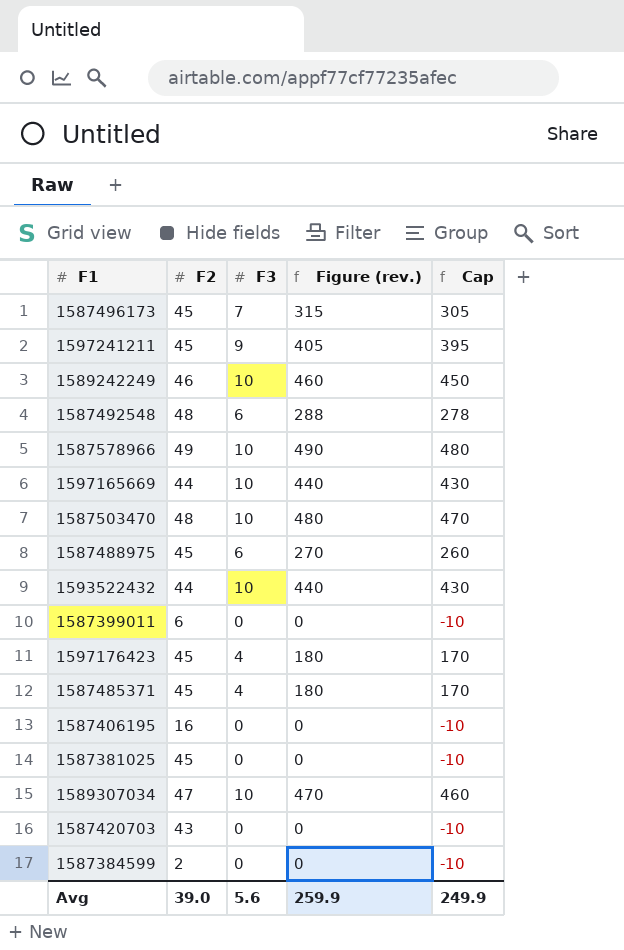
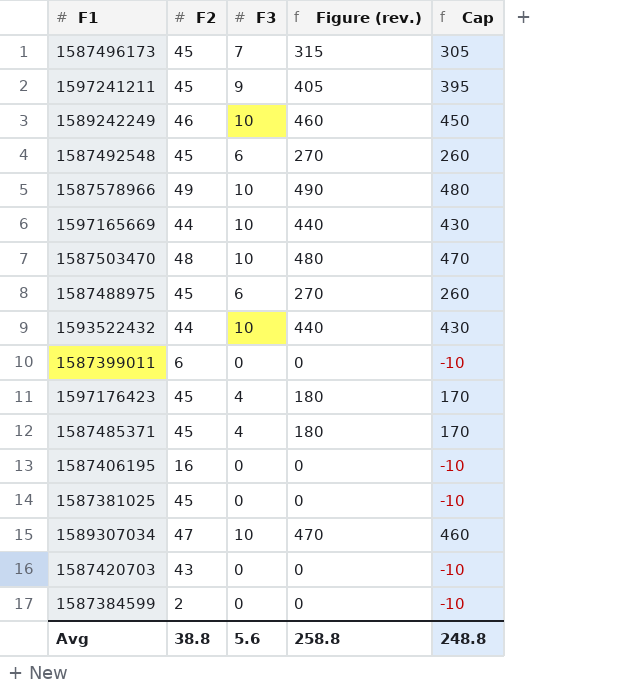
1587492548 | F2: 48 -> 45
1587492548 | Figure (rev.): 288 -> 270
1587492548 | Cap: 278 -> 260
Avg | F2: 39.0 -> 38.8
Avg | Figure (rev.): 259.9 -> 258.8
Avg | Cap: 249.9 -> 248.8

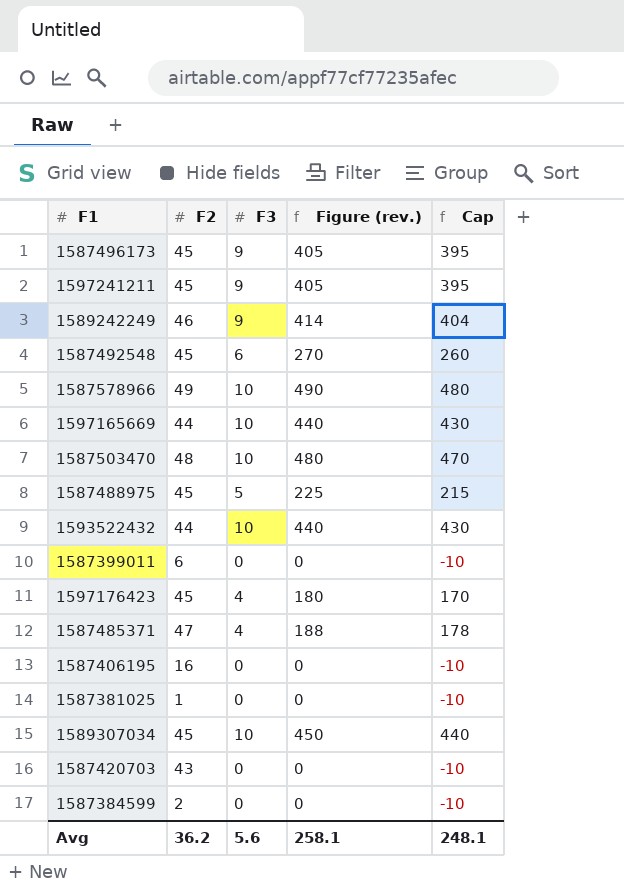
1587496173 | F3: 7 -> 9
1587496173 | Figure (rev.): 315 -> 405
1587496173 | Cap: 305 -> 395
1589242249 | F3: 10 -> 9
1589242249 | Figure (rev.): 460 -> 414
1589242249 | Cap: 450 -> 404
1587488975 | F3: 6 -> 5
1587488975 | Figure (rev.): 270 -> 225
1587488975 | Cap: 260 -> 215
1587485371 | F2: 45 -> 47
1587485371 | Figure (rev.): 180 -> 188
1587485371 | Cap: 170 -> 178
1587381025 | F2: 45 -> 1
1589307034 | F2: 47 -> 45
1589307034 | Figure (rev.): 470 -> 450
1589307034 | Cap: 460 -> 440
Avg | F2: 38.8 -> 36.2
Avg | Figure (rev.): 258.8 -> 258.1
Avg | Cap: 248.8 -> 248.1

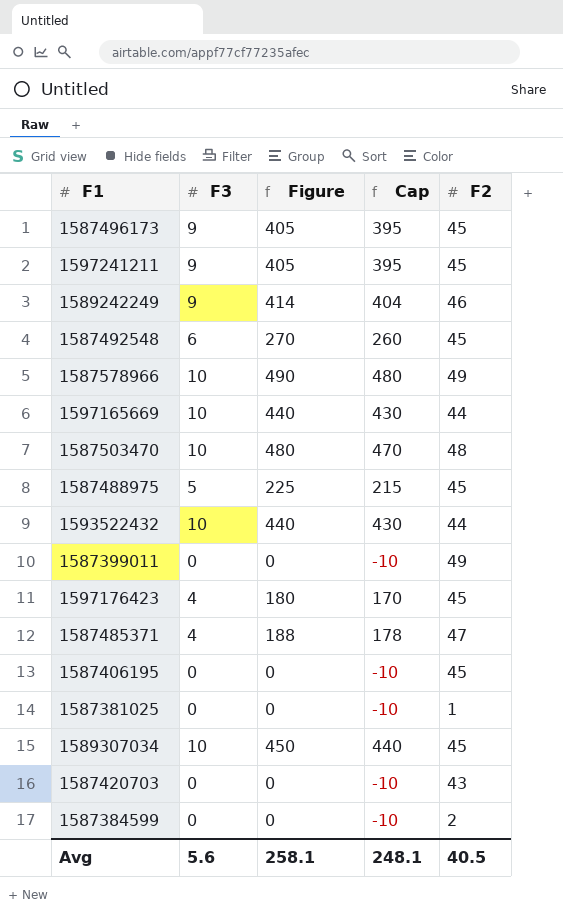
column name: Figure (rev.) -> Figure
column F2 | position: 2 -> 5
1587399011 | F2: 6 -> 49
1587406195 | F2: 16 -> 45
Avg | F2: 36.2 -> 40.5

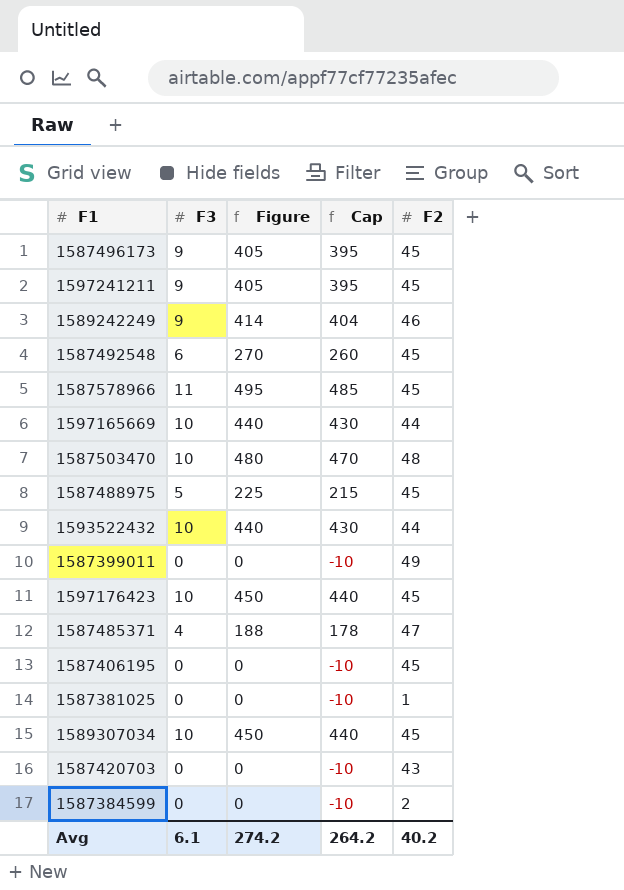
1587578966 | F3: 10 -> 11
1587578966 | Figure: 490 -> 495
1587578966 | Cap: 480 -> 485
1587578966 | F2: 49 -> 45
1597176423 | F3: 4 -> 10
1597176423 | Figure: 180 -> 450
1597176423 | Cap: 170 -> 440
Avg | F3: 5.6 -> 6.1
Avg | Figure: 258.1 -> 274.2
Avg | Cap: 248.1 -> 264.2
Avg | F2: 40.5 -> 40.2

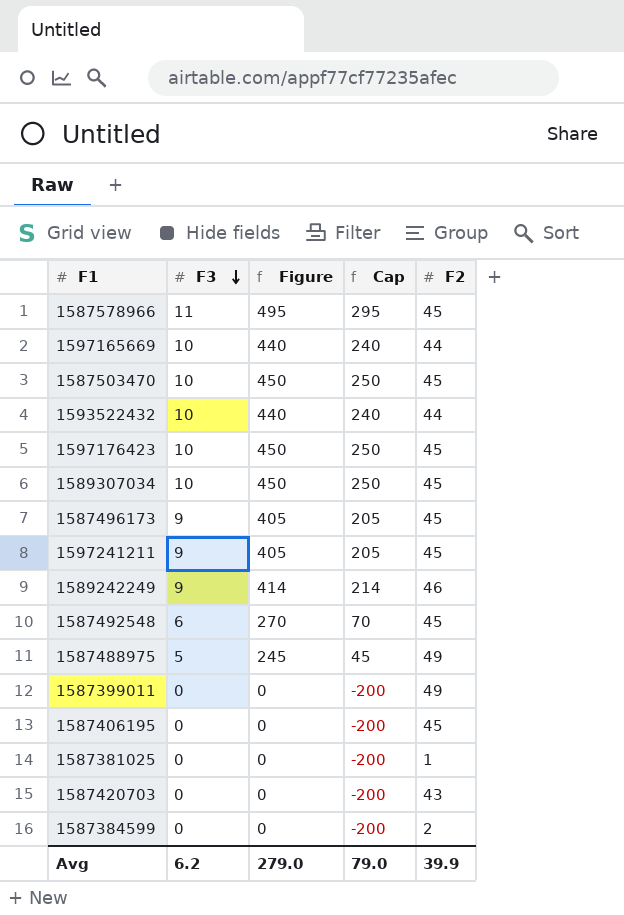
row order: none -> F3 descending
column Cap | formula: [Figure] - 10 -> [Figure] - 200
row 1587485371: 4 | 188 | 178 | 47 -> none
1587503470 | Figure: 480 -> 450
1587503470 | F2: 48 -> 45
1587488975 | Figure: 225 -> 245
1587488975 | F2: 45 -> 49
Avg | F3: 6.1 -> 6.2
Avg | Figure: 274.2 -> 279.0
Avg | Cap: 264.2 -> 79.0
Avg | F2: 40.2 -> 39.9

